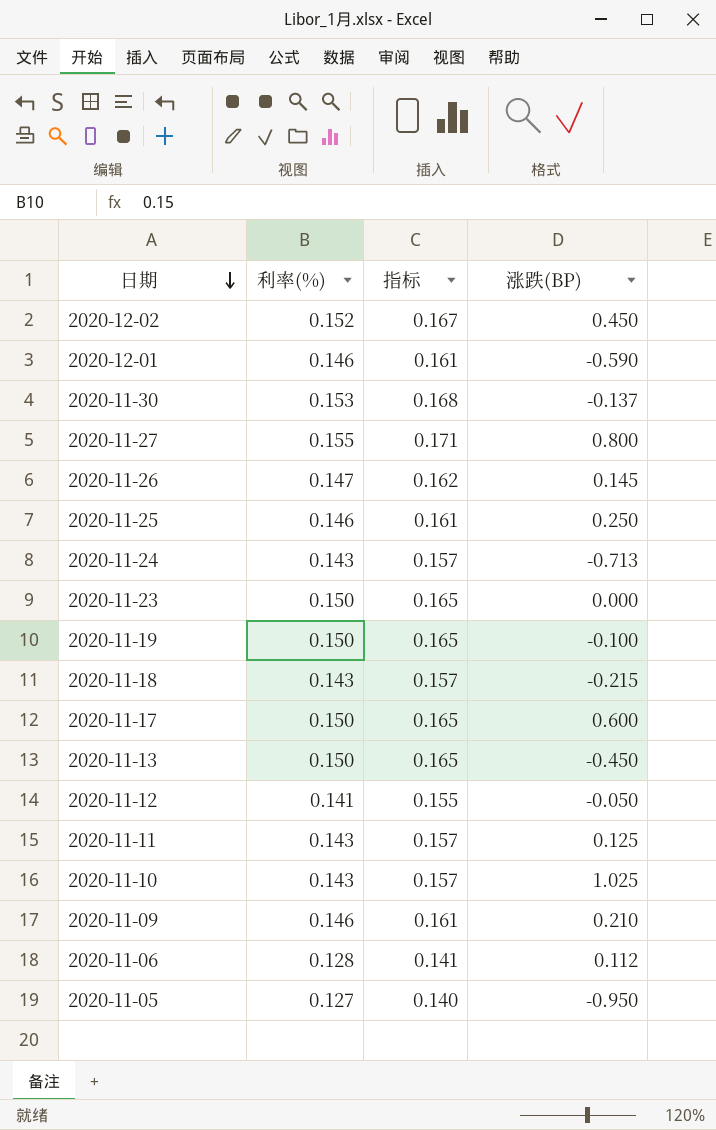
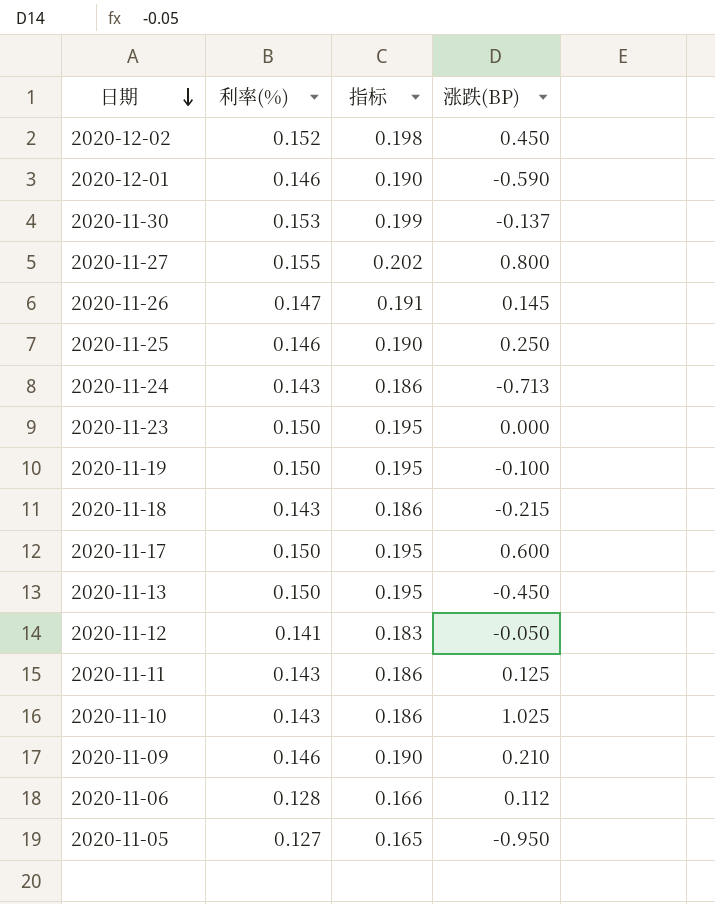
column 指标 | formula: [利率(%)] * 1.1 -> [利率(%)] * 1.3

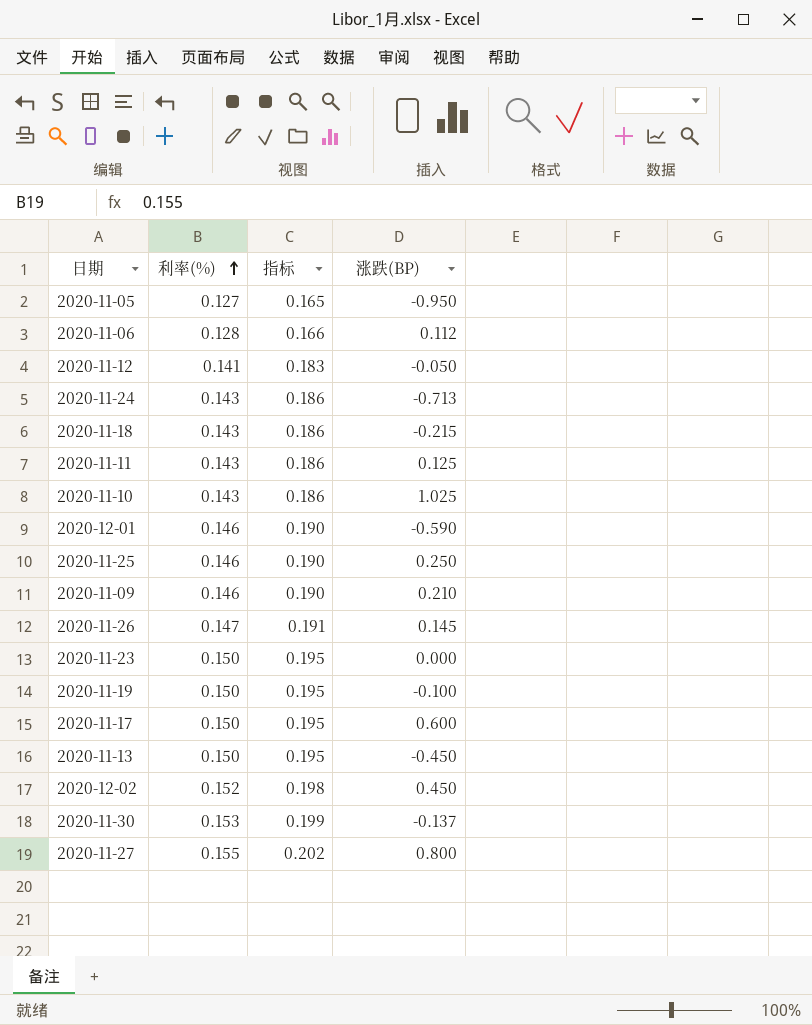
row order: 日期 descending -> 利率(%) ascending

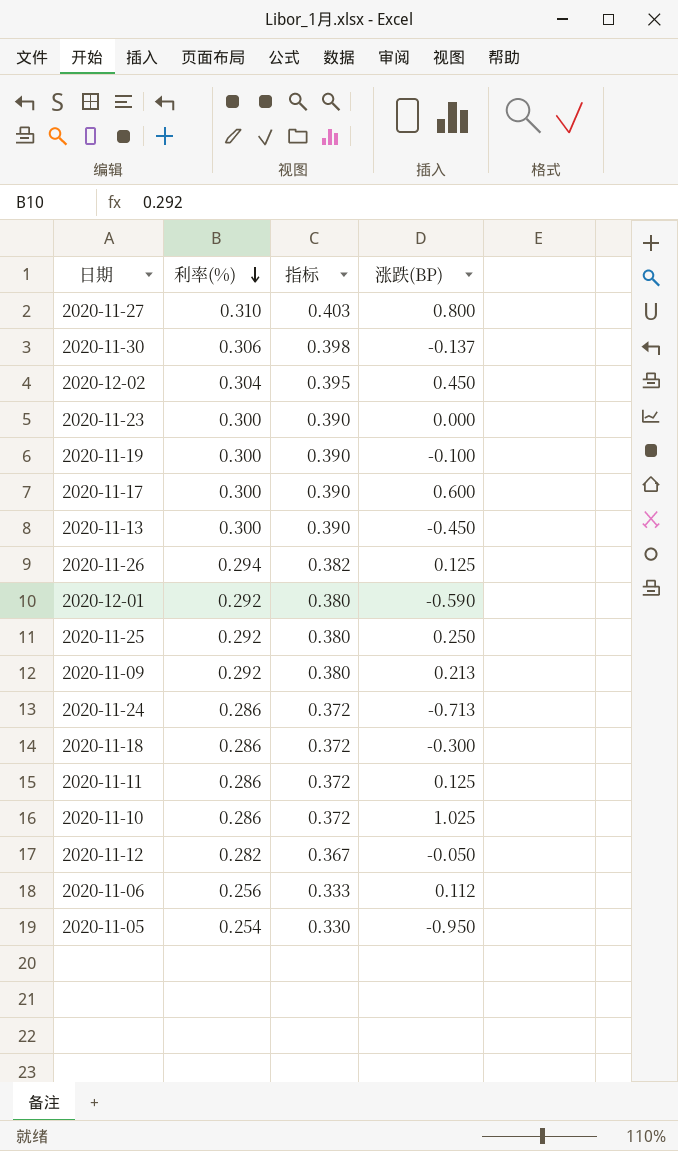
row order: 利率(%) ascending -> 利率(%) descending
2020-11-27 | 利率(%): 0.155 -> 0.310
2020-11-27 | 指标: 0.202 -> 0.403
2020-11-30 | 利率(%): 0.153 -> 0.306
2020-11-30 | 指标: 0.199 -> 0.398
2020-12-02 | 利率(%): 0.152 -> 0.304
2020-12-02 | 指标: 0.198 -> 0.395
2020-11-23 | 利率(%): 0.150 -> 0.300
2020-11-23 | 指标: 0.195 -> 0.390
2020-11-19 | 利率(%): 0.150 -> 0.300
2020-11-19 | 指标: 0.195 -> 0.390
2020-11-17 | 利率(%): 0.150 -> 0.300
2020-11-17 | 指标: 0.195 -> 0.390
2020-11-13 | 利率(%): 0.150 -> 0.300
2020-11-13 | 指标: 0.195 -> 0.390
2020-11-26 | 利率(%): 0.147 -> 0.294
2020-11-26 | 指标: 0.191 -> 0.382
2020-11-26 | 涨跌(BP): 0.145 -> 0.125
2020-12-01 | 利率(%): 0.146 -> 0.292
2020-12-01 | 指标: 0.190 -> 0.380
2020-11-25 | 利率(%): 0.146 -> 0.292
2020-11-25 | 指标: 0.190 -> 0.380
2020-11-09 | 利率(%): 0.146 -> 0.292
2020-11-09 | 指标: 0.190 -> 0.380
2020-11-09 | 涨跌(BP): 0.210 -> 0.213
2020-11-24 | 利率(%): 0.143 -> 0.286
2020-11-24 | 指标: 0.186 -> 0.372
2020-11-18 | 利率(%): 0.143 -> 0.286
2020-11-18 | 指标: 0.186 -> 0.372
2020-11-18 | 涨跌(BP): -0.215 -> -0.300
2020-11-11 | 利率(%): 0.143 -> 0.286
2020-11-11 | 指标: 0.186 -> 0.372
2020-11-10 | 利率(%): 0.143 -> 0.286
2020-11-10 | 指标: 0.186 -> 0.372
2020-11-12 | 利率(%): 0.141 -> 0.282
2020-11-12 | 指标: 0.183 -> 0.367
2020-11-06 | 利率(%): 0.128 -> 0.256
2020-11-06 | 指标: 0.166 -> 0.333
2020-11-05 | 利率(%): 0.127 -> 0.254
2020-11-05 | 指标: 0.165 -> 0.330

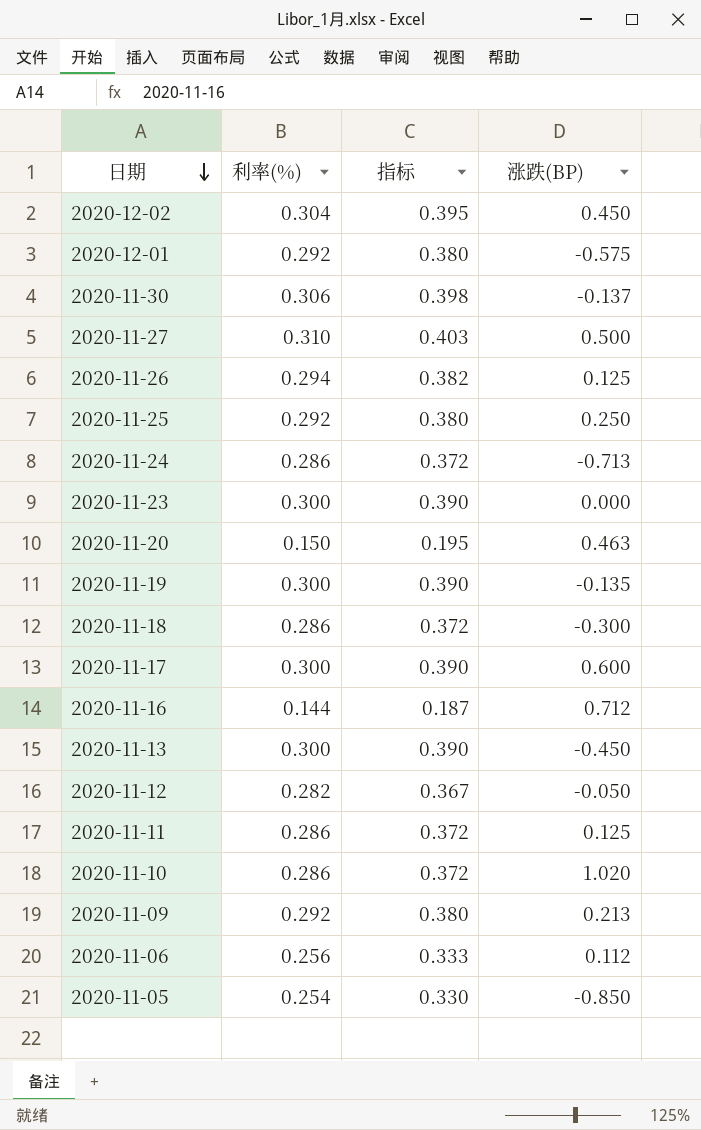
row order: 利率(%) descending -> 日期 descending
2020-12-01 | 涨跌(BP): -0.590 -> -0.575
2020-11-27 | 涨跌(BP): 0.800 -> 0.500
row 2020-11-20: none -> 0.150 | 0.195 | 0.463
2020-11-19 | 涨跌(BP): -0.100 -> -0.135
row 2020-11-16: none -> 0.144 | 0.187 | 0.712
2020-11-10 | 涨跌(BP): 1.025 -> 1.020
2020-11-05 | 涨跌(BP): -0.950 -> -0.850

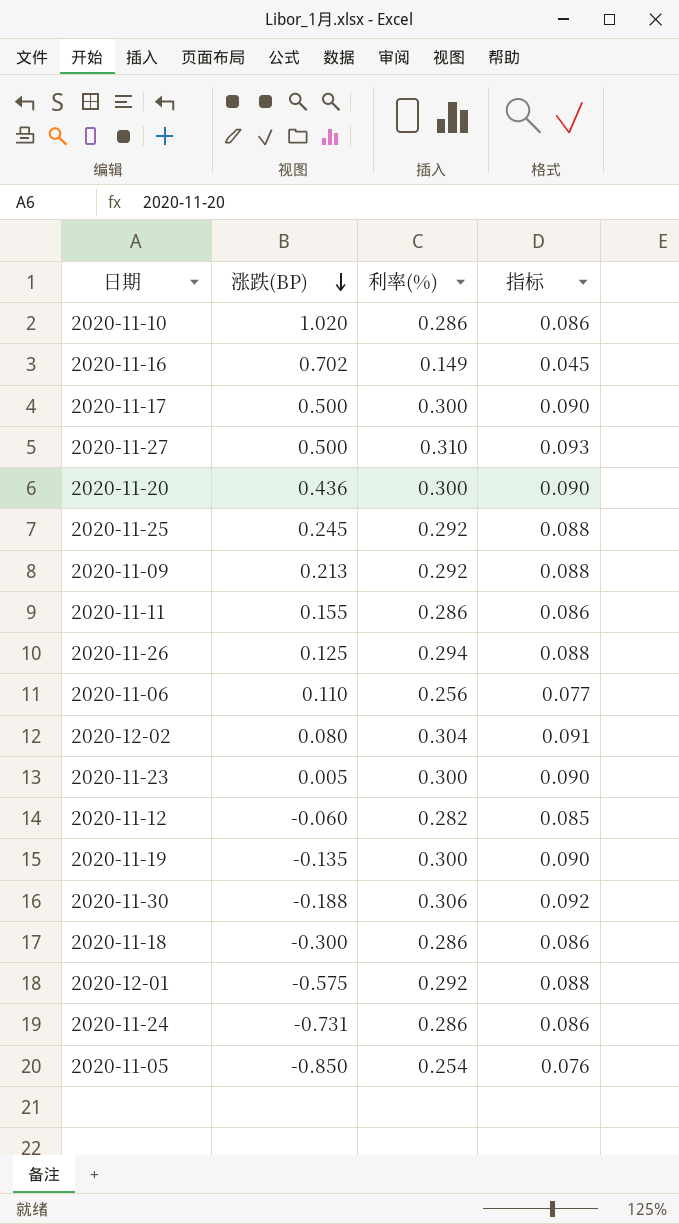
row order: 日期 descending -> 涨跌(BP) descending
column 涨跌(BP) | position: 4 -> 2
column 指标 | formula: [利率(%)] * 1.3 -> [利率(%)] * 0.3
row 2020-11-13: 0.300 | 0.390 | -0.450 -> none
2020-11-16 | 涨跌(BP): 0.712 -> 0.702
2020-11-16 | 利率(%): 0.144 -> 0.149
2020-11-17 | 涨跌(BP): 0.600 -> 0.500
2020-11-20 | 涨跌(BP): 0.463 -> 0.436
2020-11-20 | 利率(%): 0.150 -> 0.300
2020-11-25 | 涨跌(BP): 0.250 -> 0.245
2020-11-11 | 涨跌(BP): 0.125 -> 0.155
2020-11-06 | 涨跌(BP): 0.112 -> 0.110
2020-12-02 | 涨跌(BP): 0.450 -> 0.080
2020-11-23 | 涨跌(BP): 0.000 -> 0.005
2020-11-12 | 涨跌(BP): -0.050 -> -0.060
2020-11-30 | 涨跌(BP): -0.137 -> -0.188
2020-11-24 | 涨跌(BP): -0.713 -> -0.731

